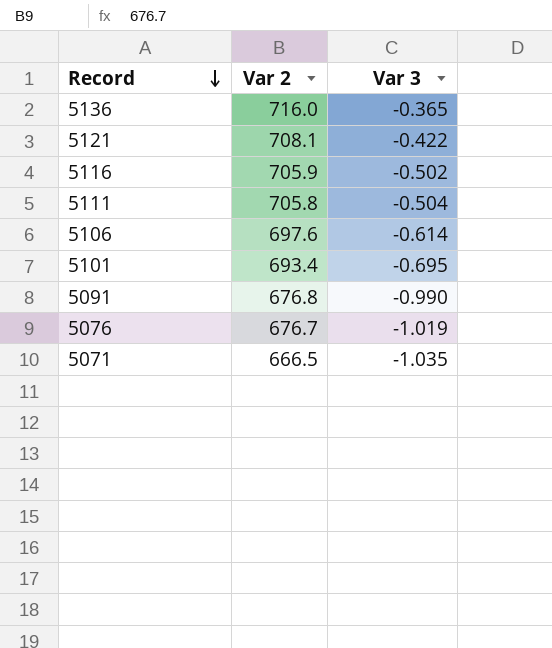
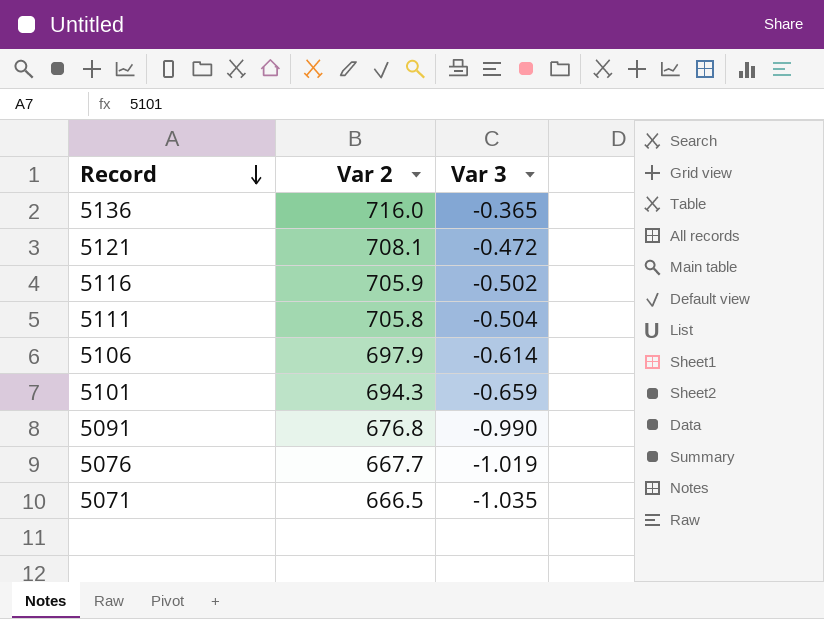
5121 | Var 3: -0.422 -> -0.472
5106 | Var 2: 697.6 -> 697.9
5101 | Var 2: 693.4 -> 694.3
5101 | Var 3: -0.695 -> -0.659
5076 | Var 2: 676.7 -> 667.7

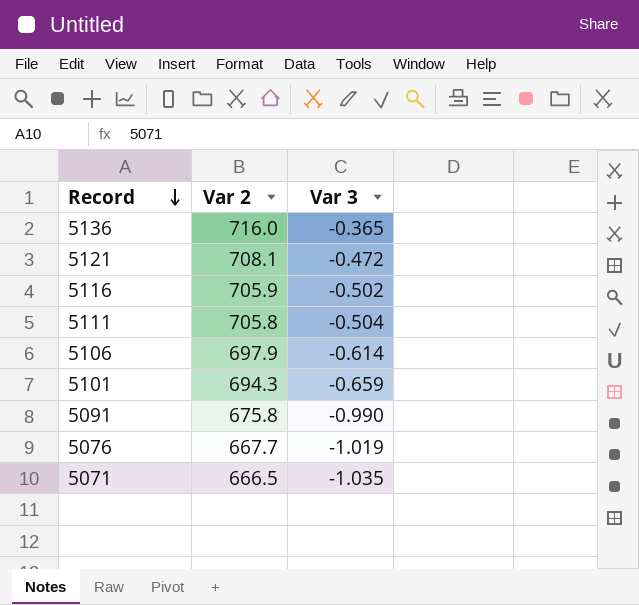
5091 | Var 2: 676.8 -> 675.8

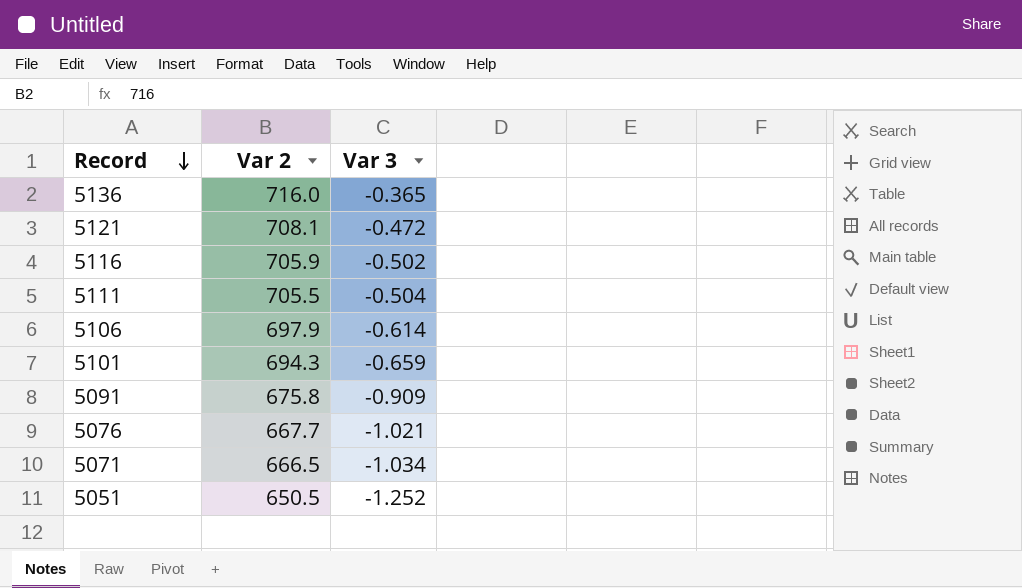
5111 | Var 2: 705.8 -> 705.5
5091 | Var 3: -0.990 -> -0.909
5076 | Var 3: -1.019 -> -1.021
5071 | Var 3: -1.035 -> -1.034
row 5051: none -> 650.5 | -1.252

